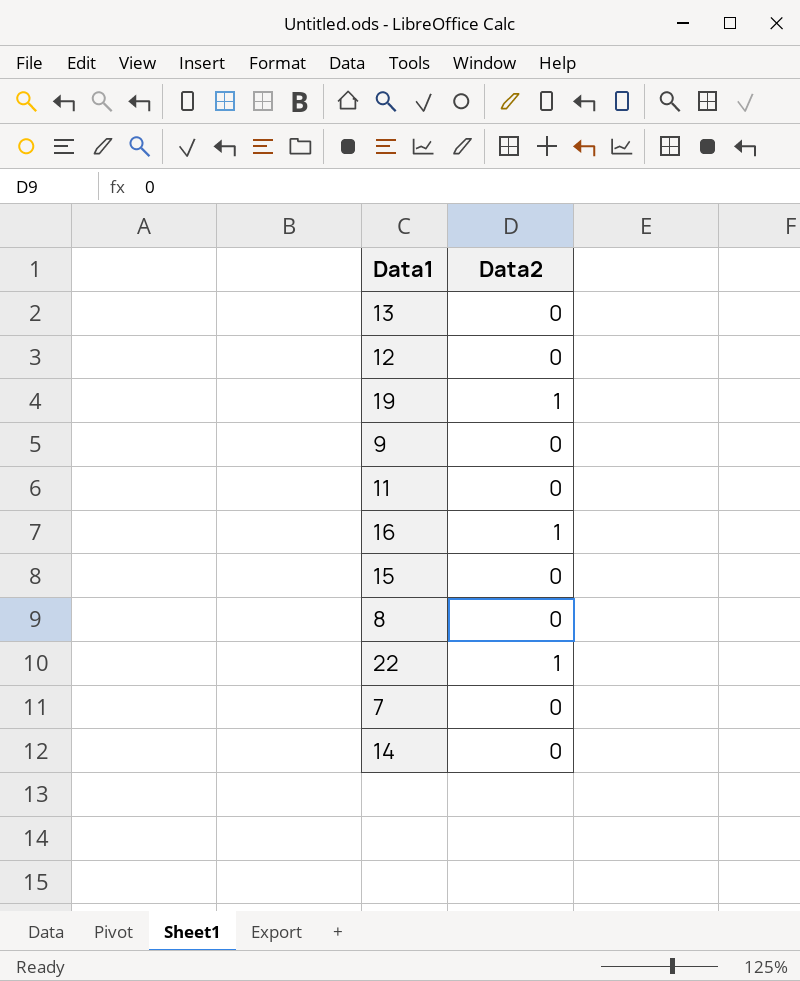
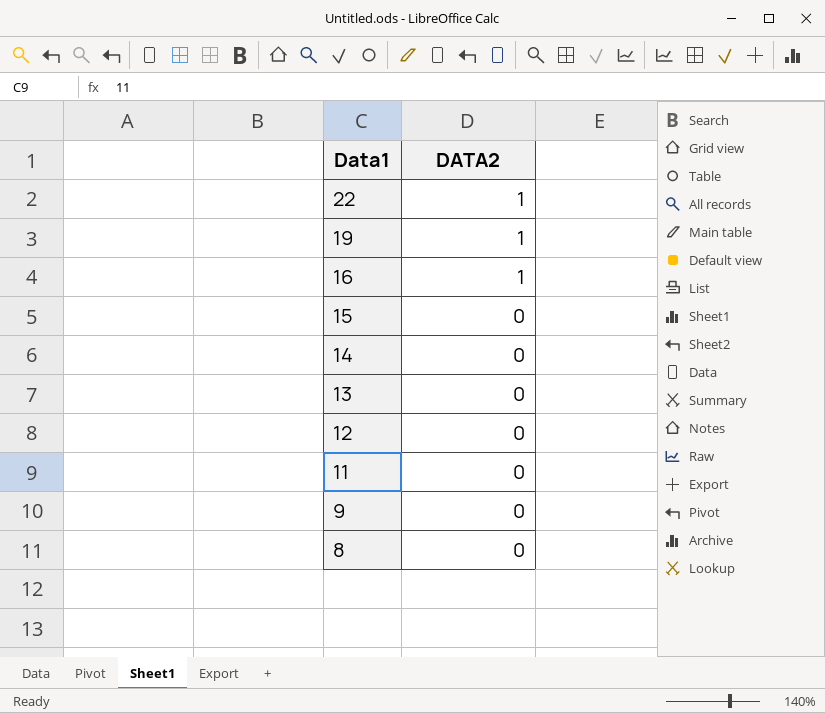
row order: none -> Data1 descending
column name: Data2 -> DATA2
row 7: 0 -> none

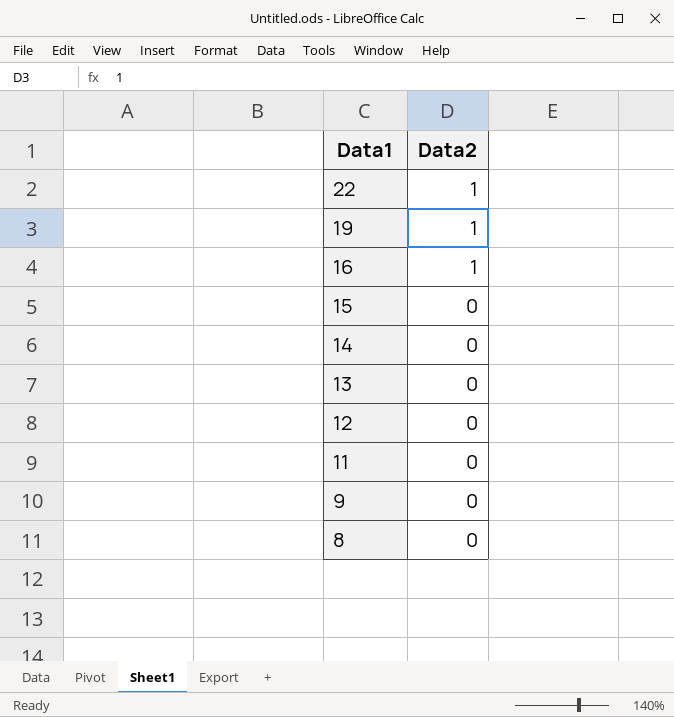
column name: DATA2 -> Data2

